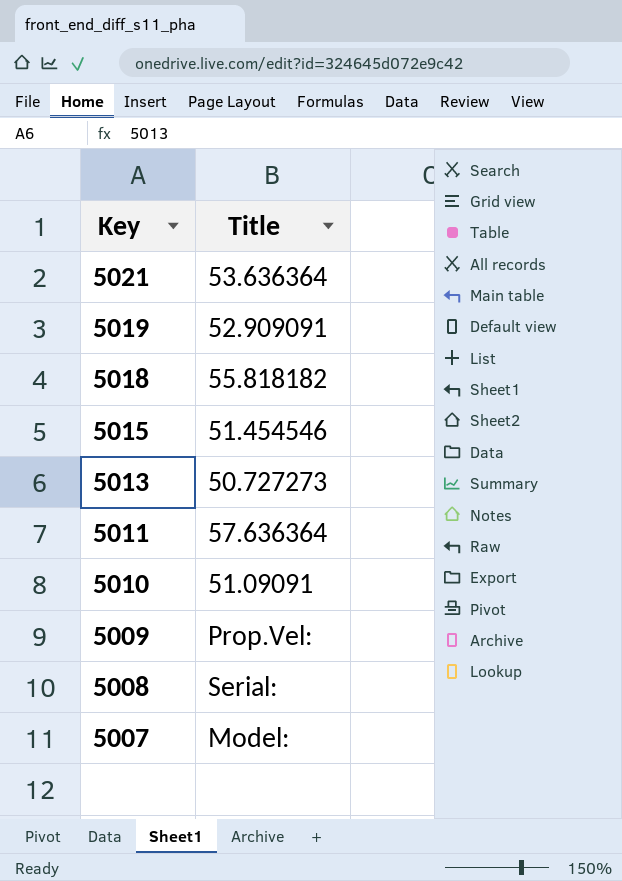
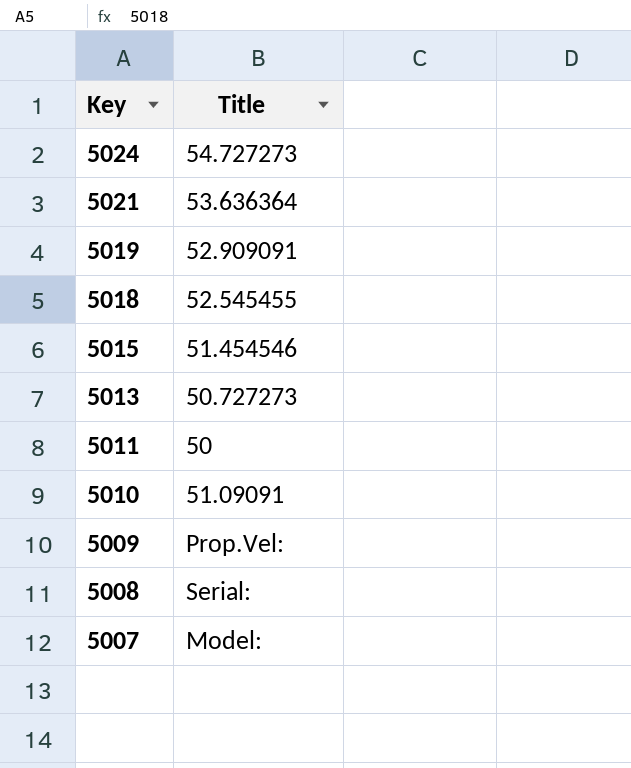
row 5024: none -> 54.727273
5018 | Title: 55.818182 -> 52.545455
5011 | Title: 57.636364 -> 50

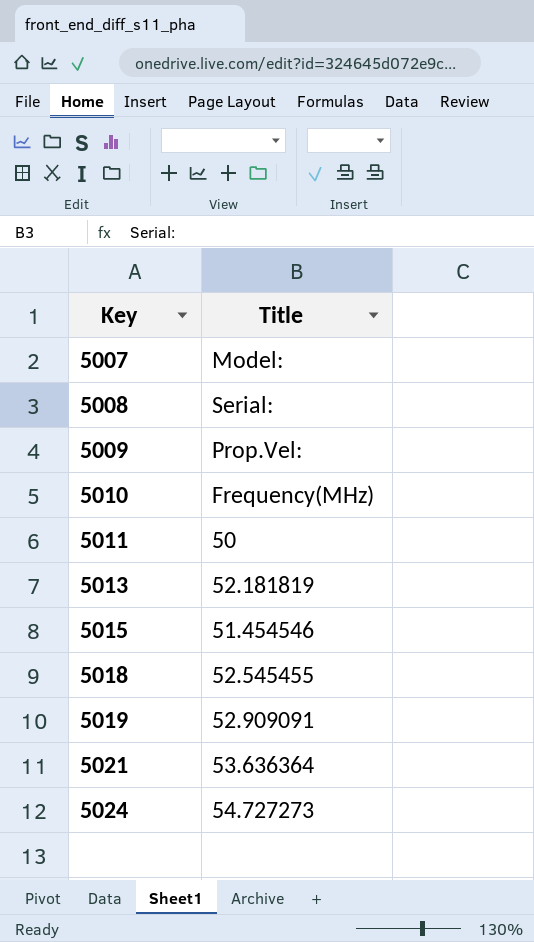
row order: Key descending -> Key ascending
5010 | Title: 51.09091 -> Frequency(MHz)
5013 | Title: 50.727273 -> 52.181819

